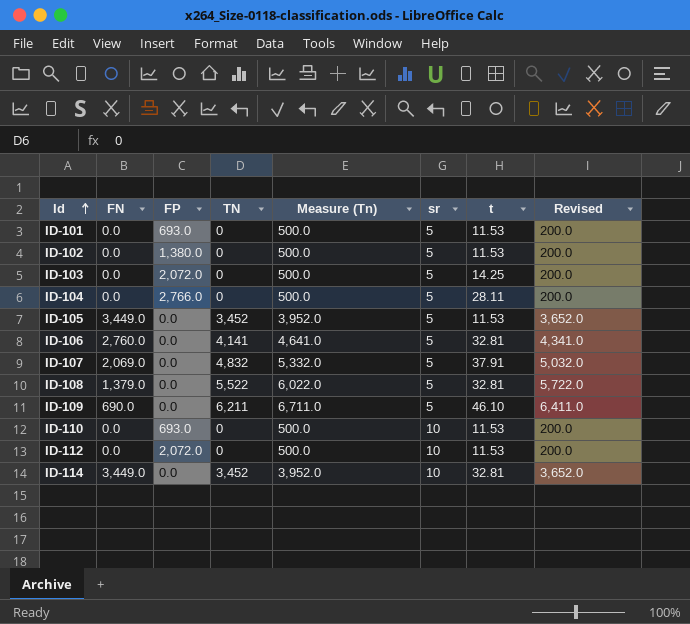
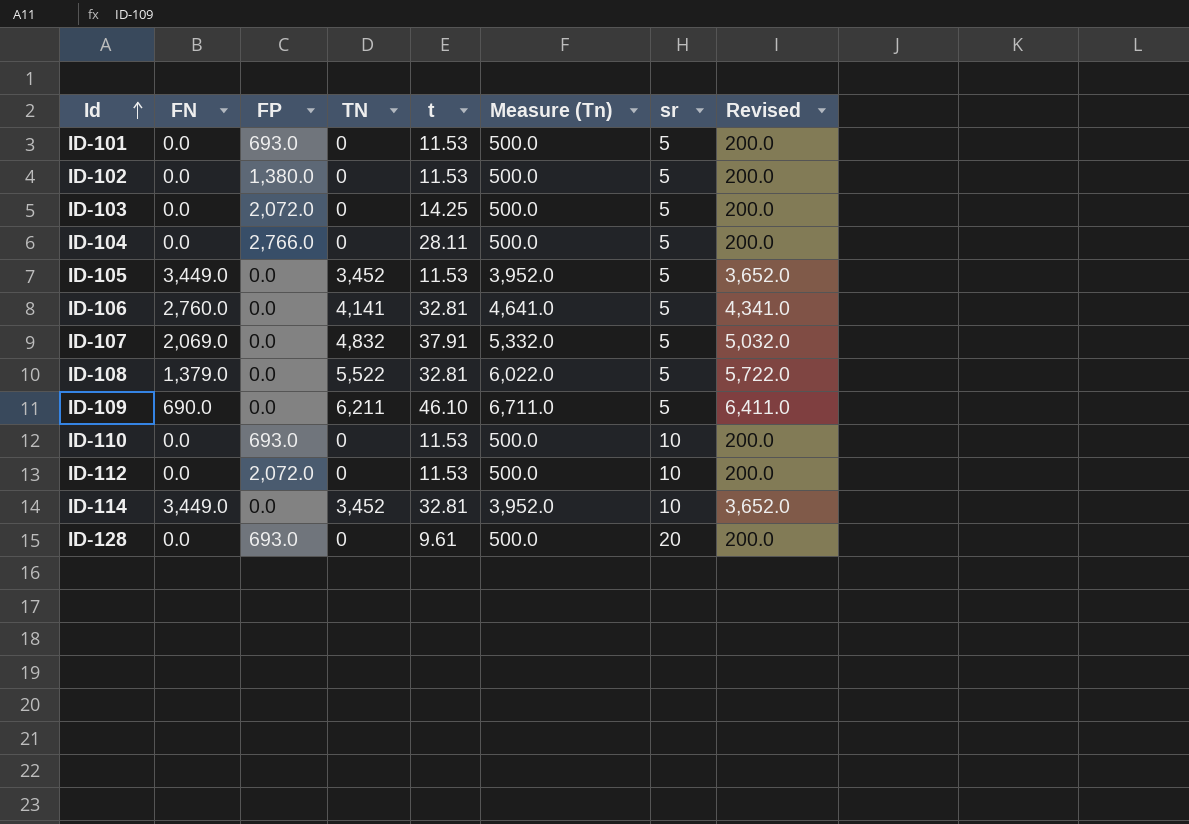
column t | position: 7 -> 5
row ID-128: none -> 0.0 | 693.0 | 0 | 9.61 | 500.0 | 20 | 200.0

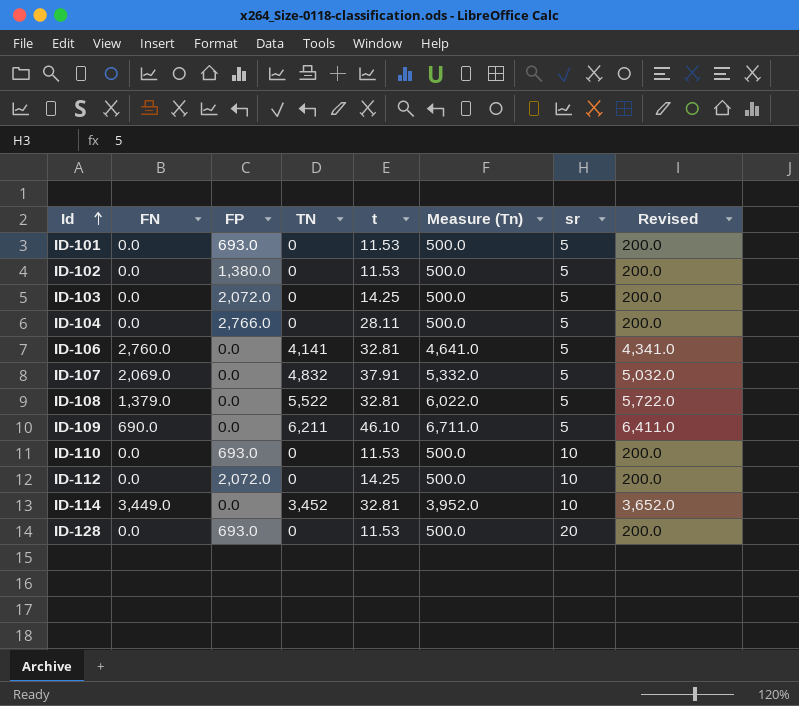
row ID-105: 3,449.0 | 0.0 | 3,452 | 11.53 | 3,952.0 | 5 | 3,652.0 -> none
ID-112 | t: 11.53 -> 14.25
ID-128 | t: 9.61 -> 11.53

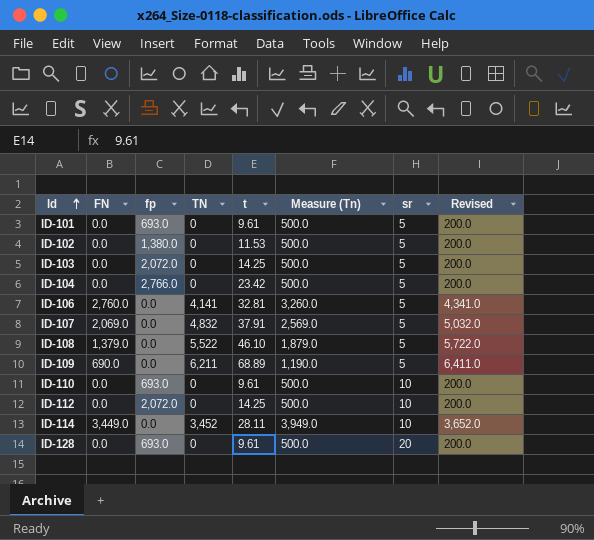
column name: FP -> fp
column Measure (Tn) | formula: [TN] + 500 -> [FN] + 500
ID-101 | t: 11.53 -> 9.61
ID-104 | t: 28.11 -> 23.42
ID-108 | t: 32.81 -> 46.10
ID-109 | t: 46.10 -> 68.89
ID-110 | t: 11.53 -> 9.61
ID-114 | t: 32.81 -> 28.11
ID-128 | t: 11.53 -> 9.61

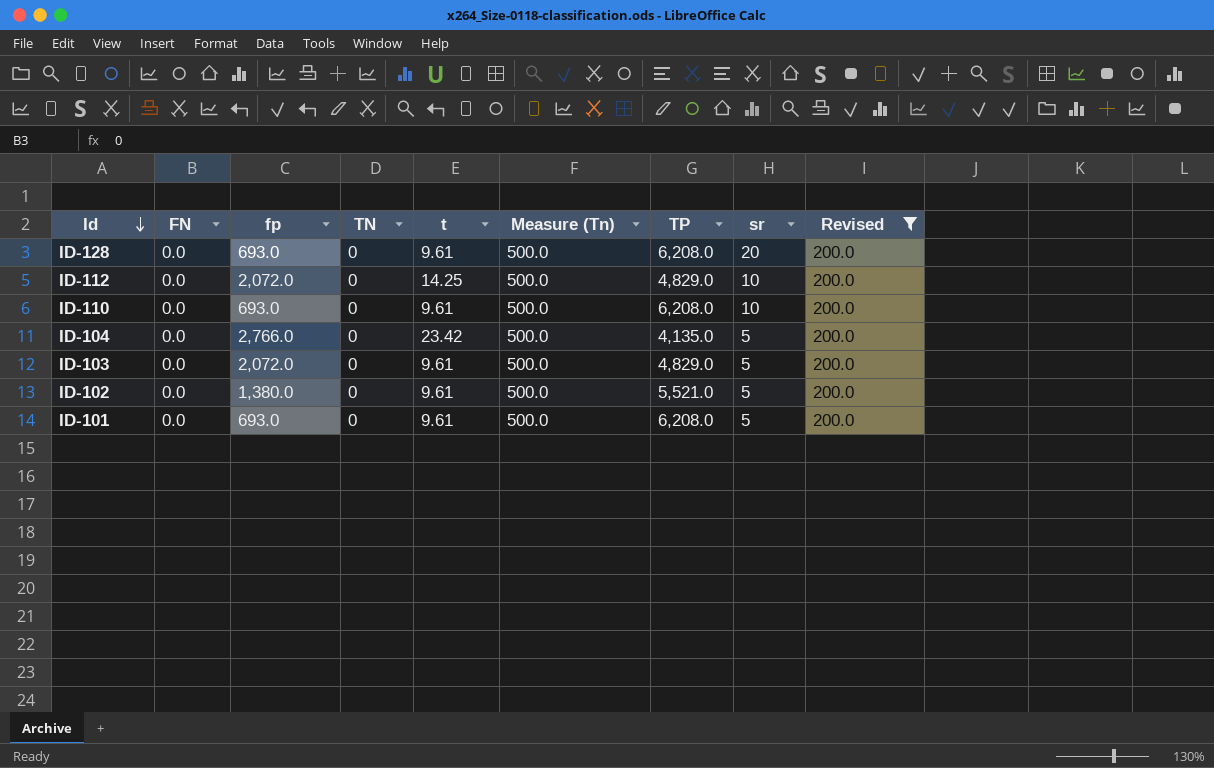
filter: none -> Revised = 200.0
row order: Id ascending -> Id descending
column TP | position: none -> 7
ID-103 | t: 14.25 -> 9.61
ID-102 | t: 11.53 -> 9.61

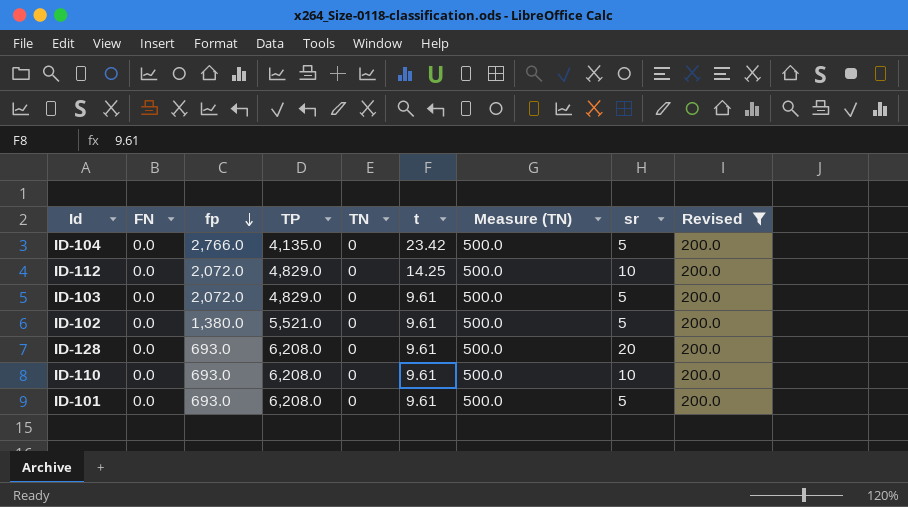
row order: Id descending -> fp descending
column TP | position: 7 -> 4
column name: Measure (Tn) -> Measure (TN)

